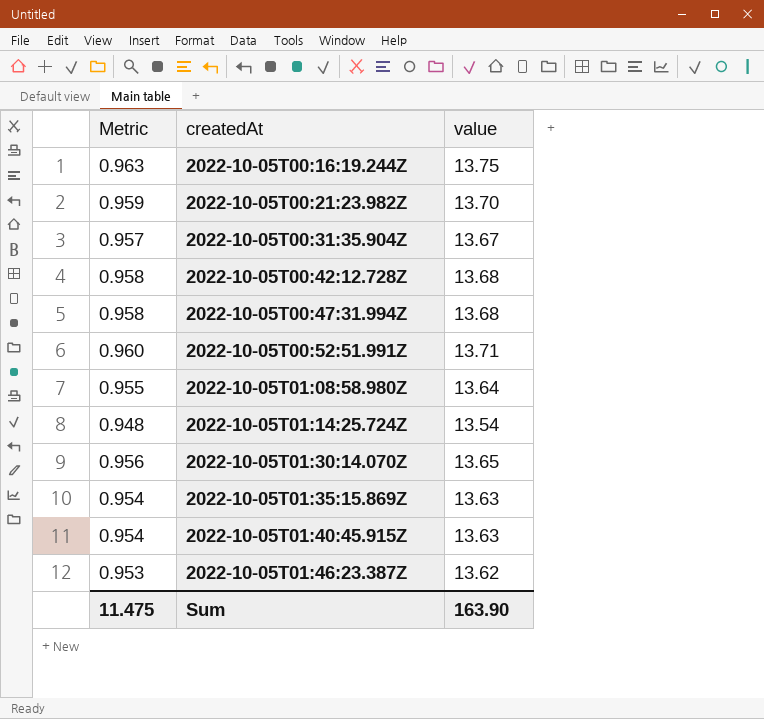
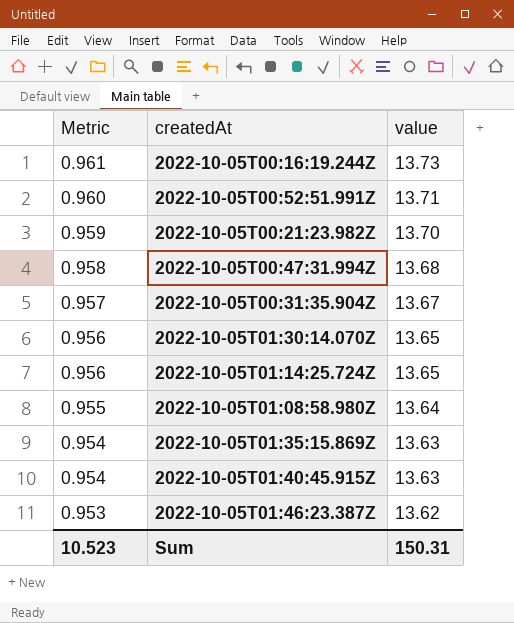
row order: createdAt ascending -> Metric descending
row 2022-10-05T00:42:12.728Z: 0.958 | 13.68 -> none
2022-10-05T00:16:19.244Z | Metric: 0.963 -> 0.961
2022-10-05T00:16:19.244Z | value: 13.75 -> 13.73
2022-10-05T01:14:25.724Z | Metric: 0.948 -> 0.956
2022-10-05T01:14:25.724Z | value: 13.54 -> 13.65
Sum | Metric: 11.475 -> 10.523
Sum | value: 163.90 -> 150.31

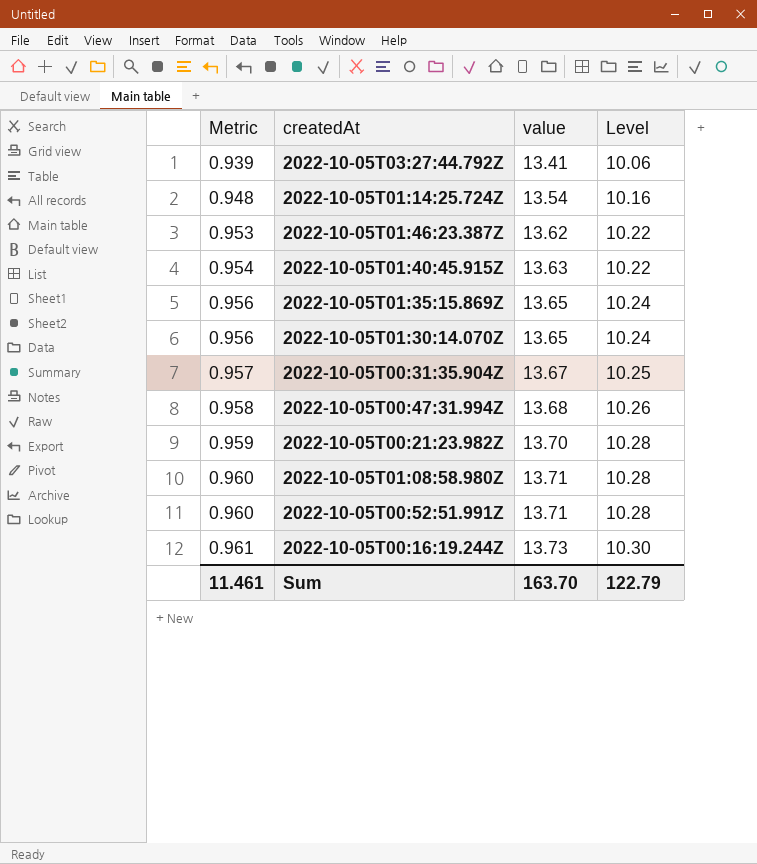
row order: Metric descending -> Metric ascending
column Level | formula: none -> [value] * 0.75
row 2022-10-05T03:27:44.792Z: none -> 0.939 | 13.41 | 10.06
2022-10-05T01:14:25.724Z | Metric: 0.956 -> 0.948
2022-10-05T01:14:25.724Z | value: 13.65 -> 13.54
2022-10-05T01:35:15.869Z | Metric: 0.954 -> 0.956
2022-10-05T01:35:15.869Z | value: 13.63 -> 13.65
2022-10-05T01:08:58.980Z | Metric: 0.955 -> 0.960
2022-10-05T01:08:58.980Z | value: 13.64 -> 13.71
Sum | Metric: 10.523 -> 11.461
Sum | value: 150.31 -> 163.70

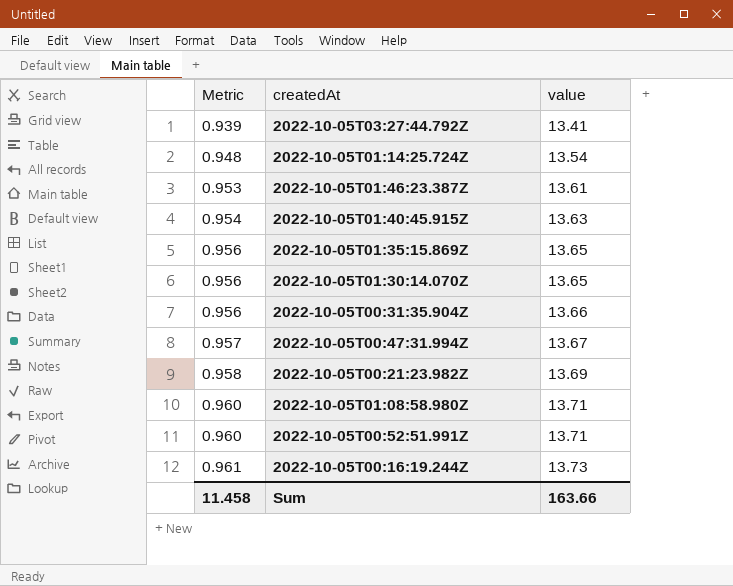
column Level | formula: [value] * 0.75 -> none
2022-10-05T01:46:23.387Z | value: 13.62 -> 13.61
2022-10-05T00:31:35.904Z | Metric: 0.957 -> 0.956
2022-10-05T00:31:35.904Z | value: 13.67 -> 13.66
2022-10-05T00:47:31.994Z | Metric: 0.958 -> 0.957
2022-10-05T00:47:31.994Z | value: 13.68 -> 13.67
2022-10-05T00:21:23.982Z | Metric: 0.959 -> 0.958
2022-10-05T00:21:23.982Z | value: 13.70 -> 13.69
Sum | Metric: 11.461 -> 11.458
Sum | value: 163.70 -> 163.66

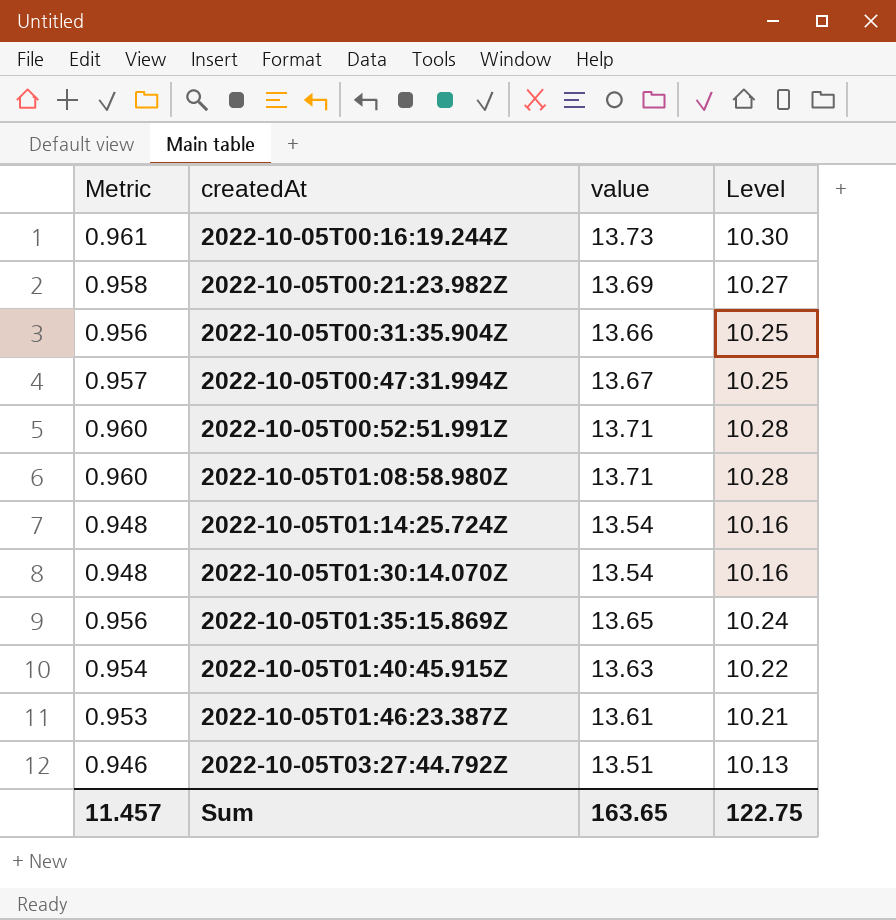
row order: Metric ascending -> createdAt ascending
column Level | formula: none -> [value] * 0.75
2022-10-05T01:30:14.070Z | Metric: 0.956 -> 0.948
2022-10-05T01:30:14.070Z | value: 13.65 -> 13.54
2022-10-05T03:27:44.792Z | Metric: 0.939 -> 0.946
2022-10-05T03:27:44.792Z | value: 13.41 -> 13.51
Sum | Metric: 11.458 -> 11.457
Sum | value: 163.66 -> 163.65

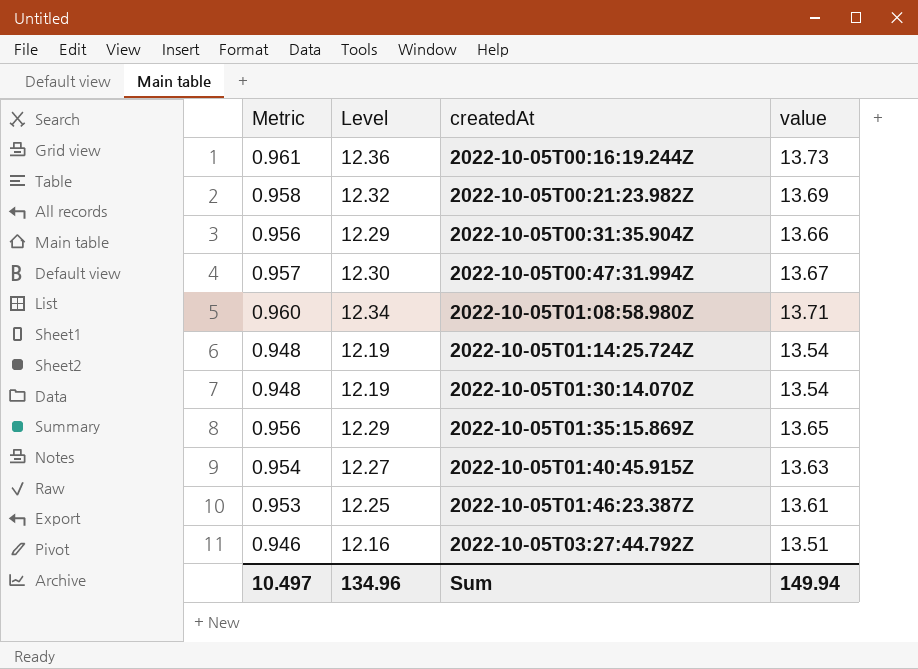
column Level | formula: [value] * 0.75 -> [value] * 0.9
column Level | position: 4 -> 2
row 2022-10-05T00:52:51.991Z: 0.960 | 13.71 | 10.28 -> none
Sum | Metric: 11.457 -> 10.497
Sum | Level: 122.75 -> 134.96
Sum | value: 163.65 -> 149.94

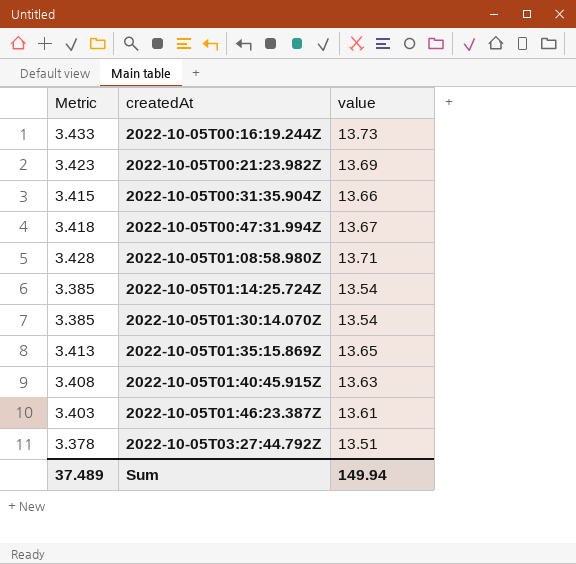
column Level | formula: [value] * 0.9 -> none
column Metric | formula: [value] * 0.07 -> [value] * 0.25
Sum | Metric: 10.497 -> 37.489

